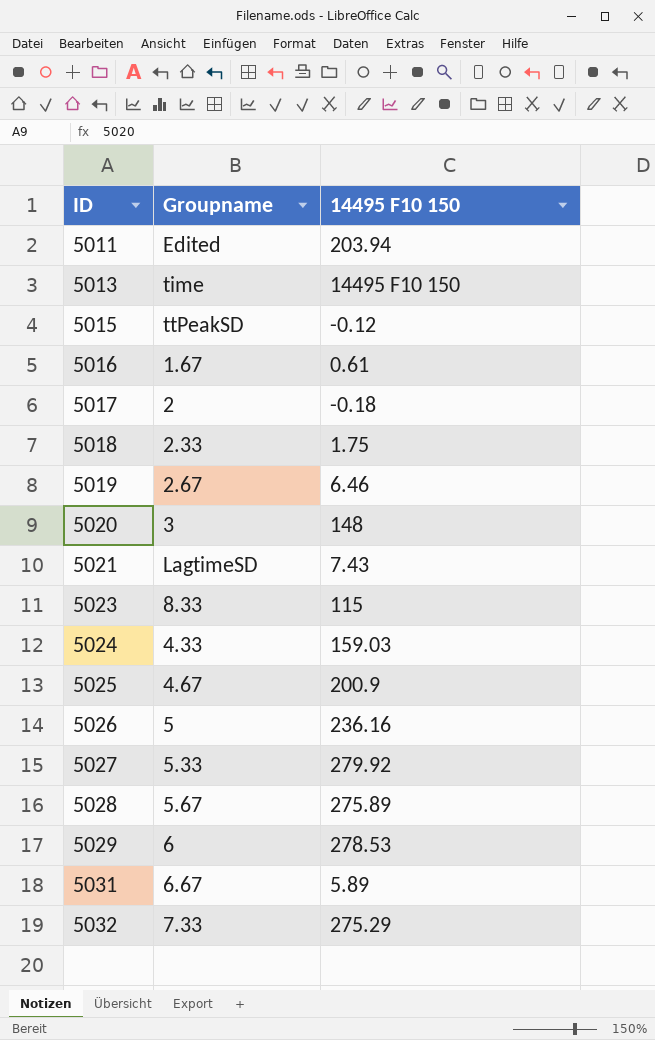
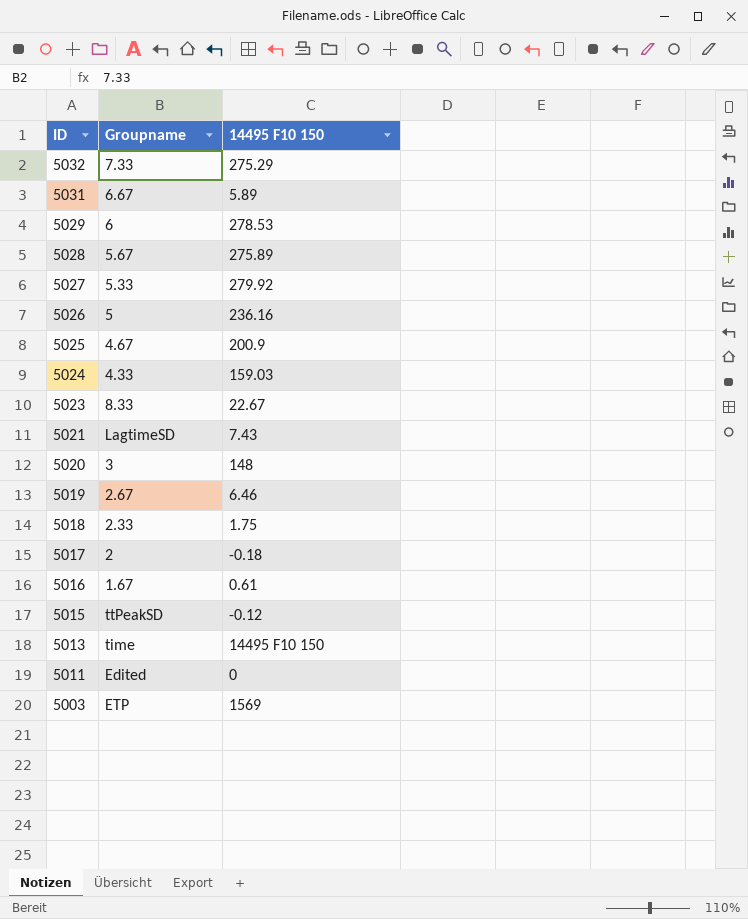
row order: ID ascending -> ID descending
5023 | 14495 F10 150: 115 -> 22.67
5011 | 14495 F10 150: 203.94 -> 0
row 5003: none -> ETP | 1569

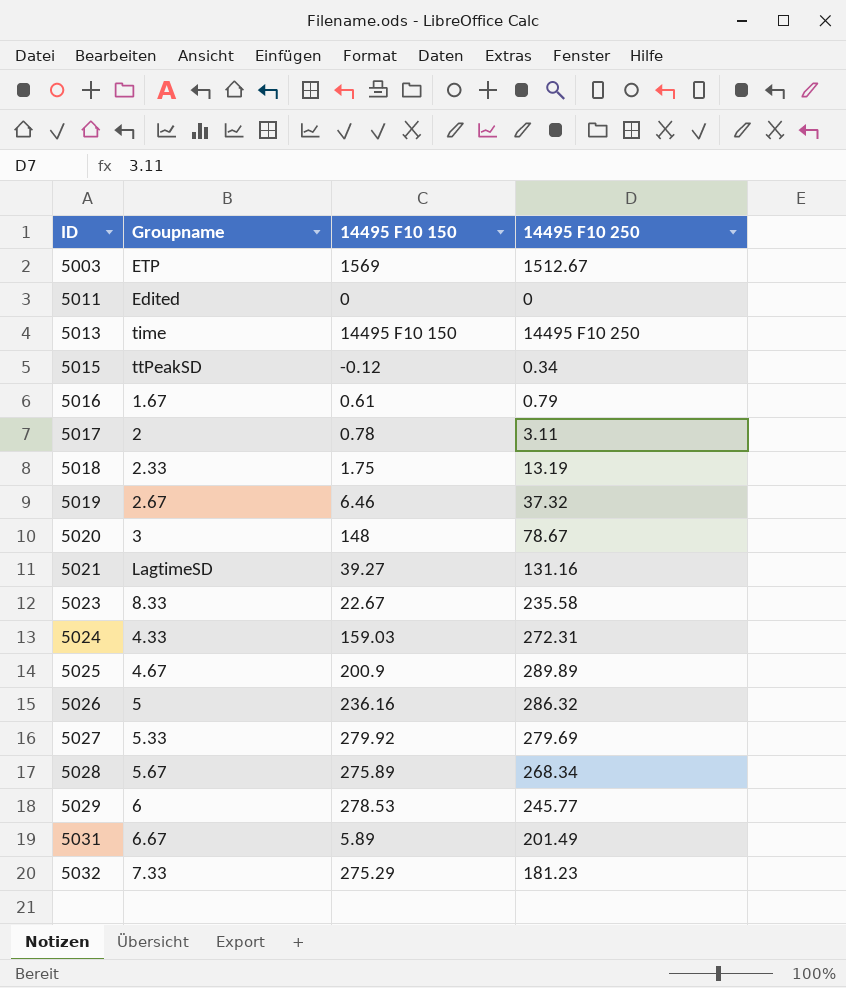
row order: ID descending -> ID ascending
column 14495 F10 250 | position: none -> 4
5017 | 14495 F10 150: -0.18 -> 0.78
5021 | 14495 F10 150: 7.43 -> 39.27

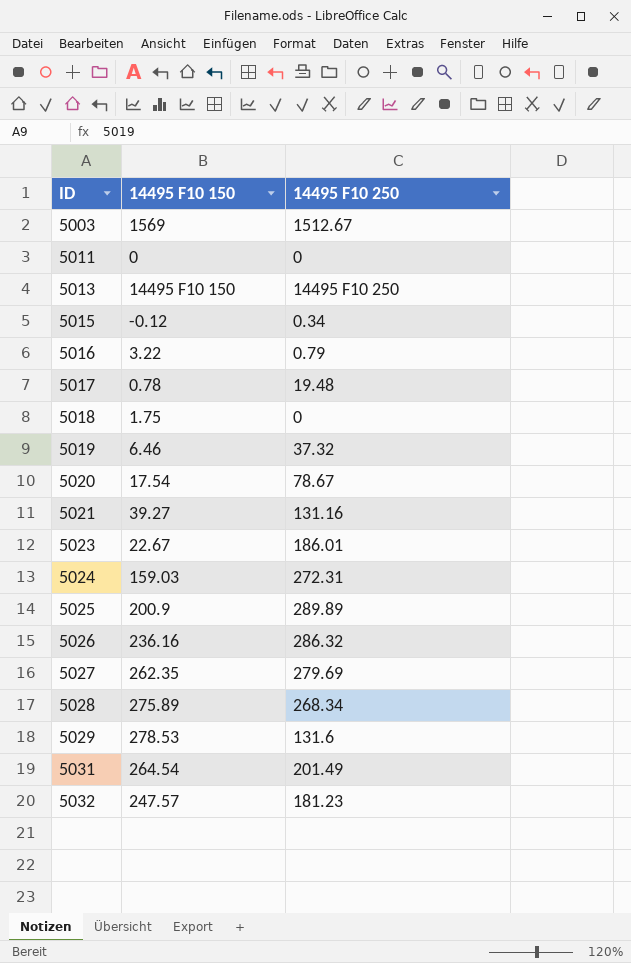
column Groupname | position: 2 -> none
5016 | 14495 F10 150: 0.61 -> 3.22
5017 | 14495 F10 250: 3.11 -> 19.48
5018 | 14495 F10 250: 13.19 -> 0
5020 | 14495 F10 150: 148 -> 17.54
5023 | 14495 F10 250: 235.58 -> 186.01
5027 | 14495 F10 150: 279.92 -> 262.35
5029 | 14495 F10 250: 245.77 -> 131.6
5031 | 14495 F10 150: 5.89 -> 264.54
5032 | 14495 F10 150: 275.29 -> 247.57

